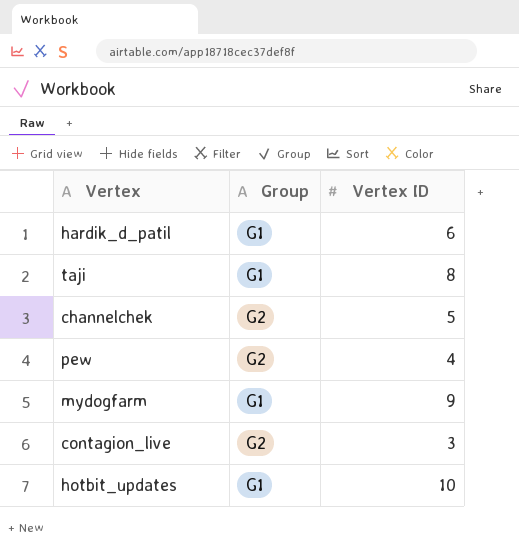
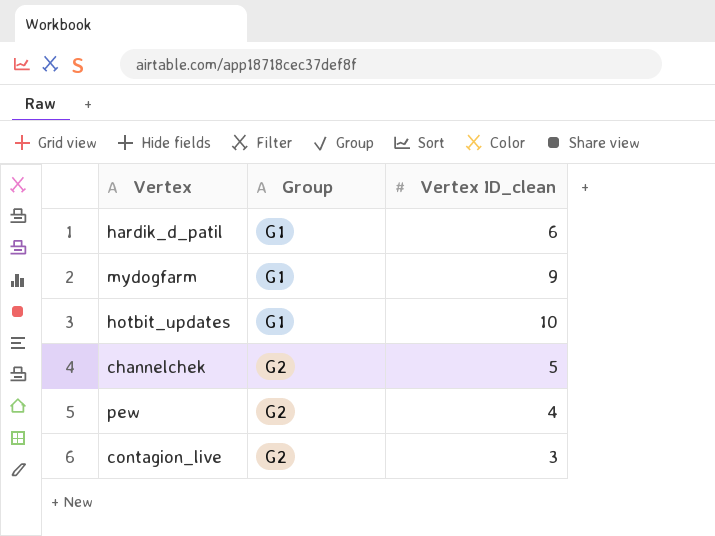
row order: none -> Group ascending
column name: Vertex ID -> Vertex ID_clean
row taji: G1 | 8 -> none

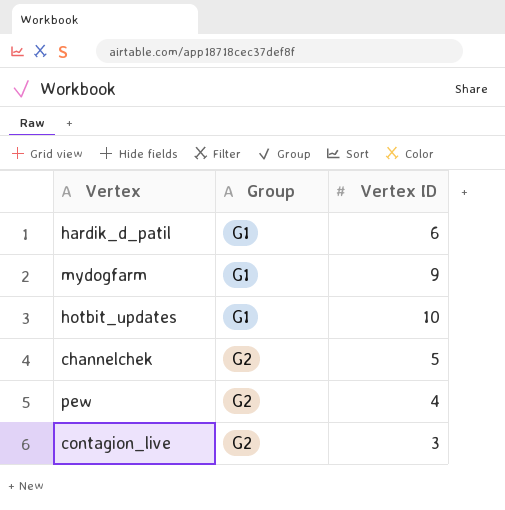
column name: Vertex ID_clean -> Vertex ID

